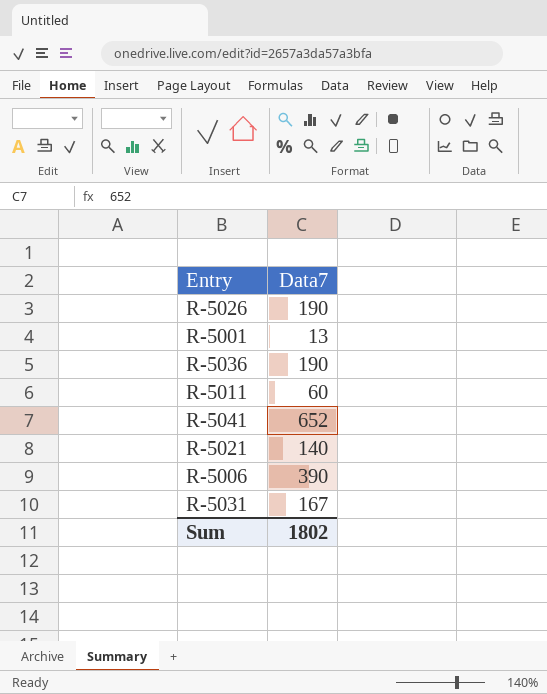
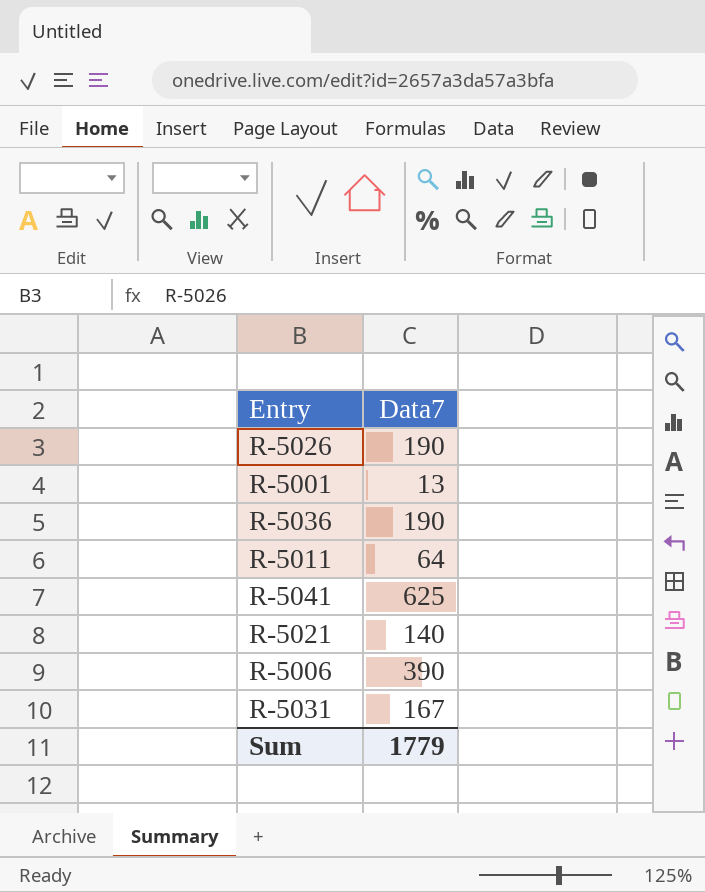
R-5011 | Data7: 60 -> 64
R-5041 | Data7: 652 -> 625
Sum | Data7: 1802 -> 1779

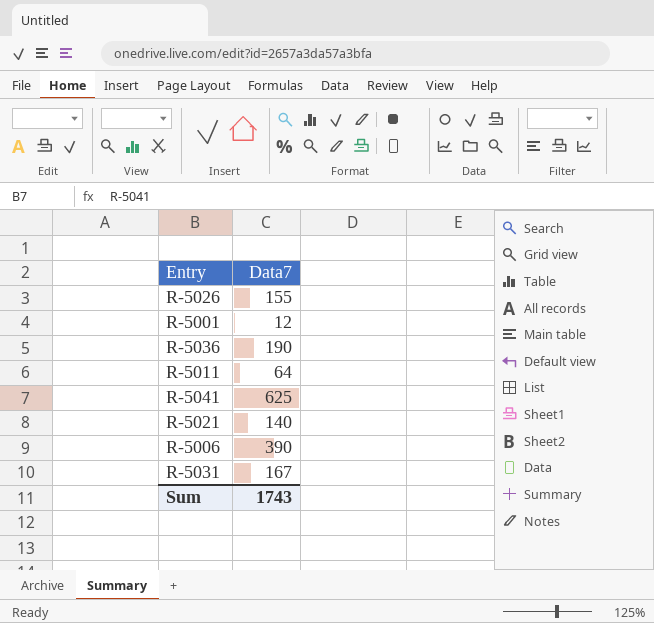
R-5026 | Data7: 190 -> 155
R-5001 | Data7: 13 -> 12
Sum | Data7: 1779 -> 1743

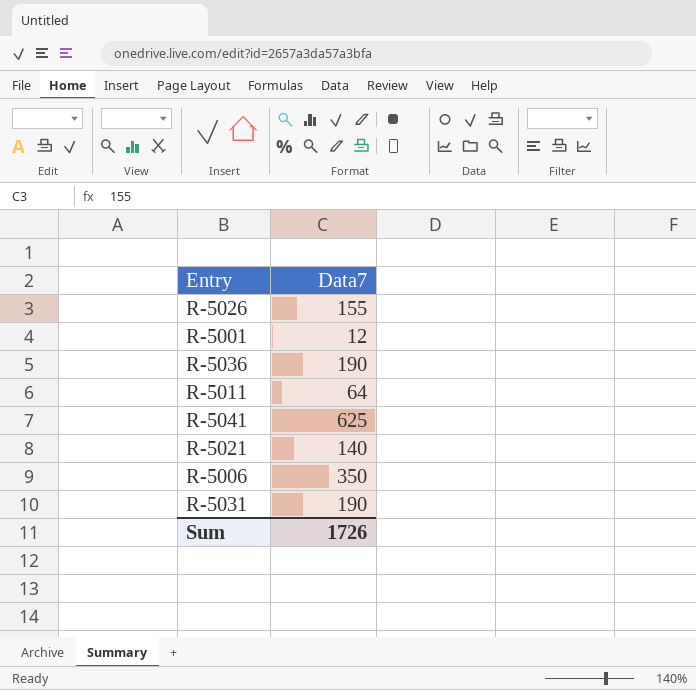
R-5006 | Data7: 390 -> 350
R-5031 | Data7: 167 -> 190
Sum | Data7: 1743 -> 1726

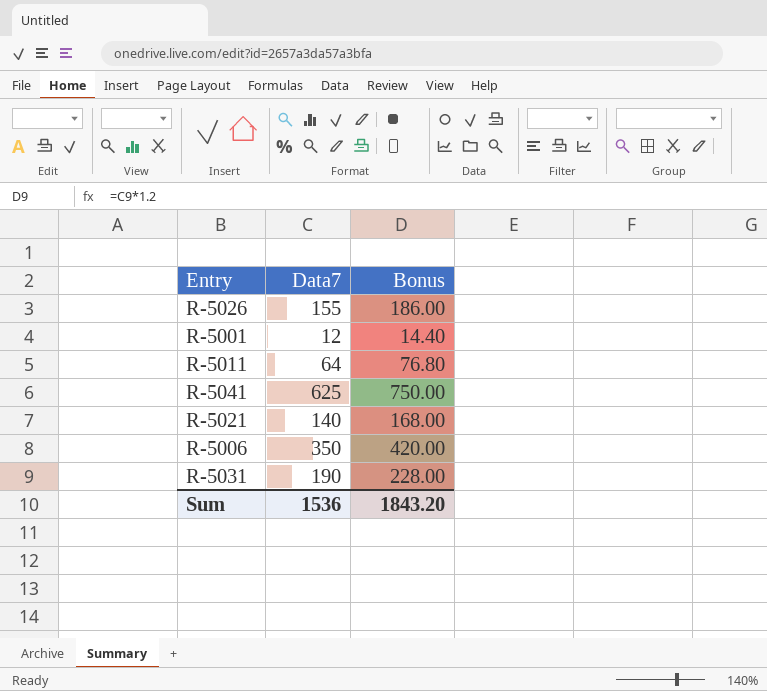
column Bonus | formula: none -> [Data7] * 1.2
row R-5036: 190 -> none
Sum | Data7: 1726 -> 1536

